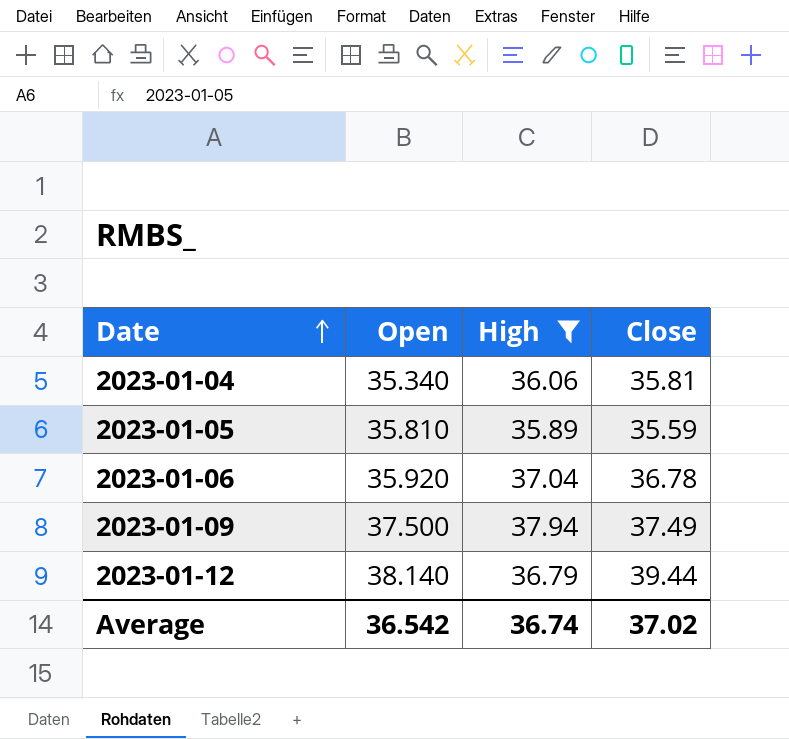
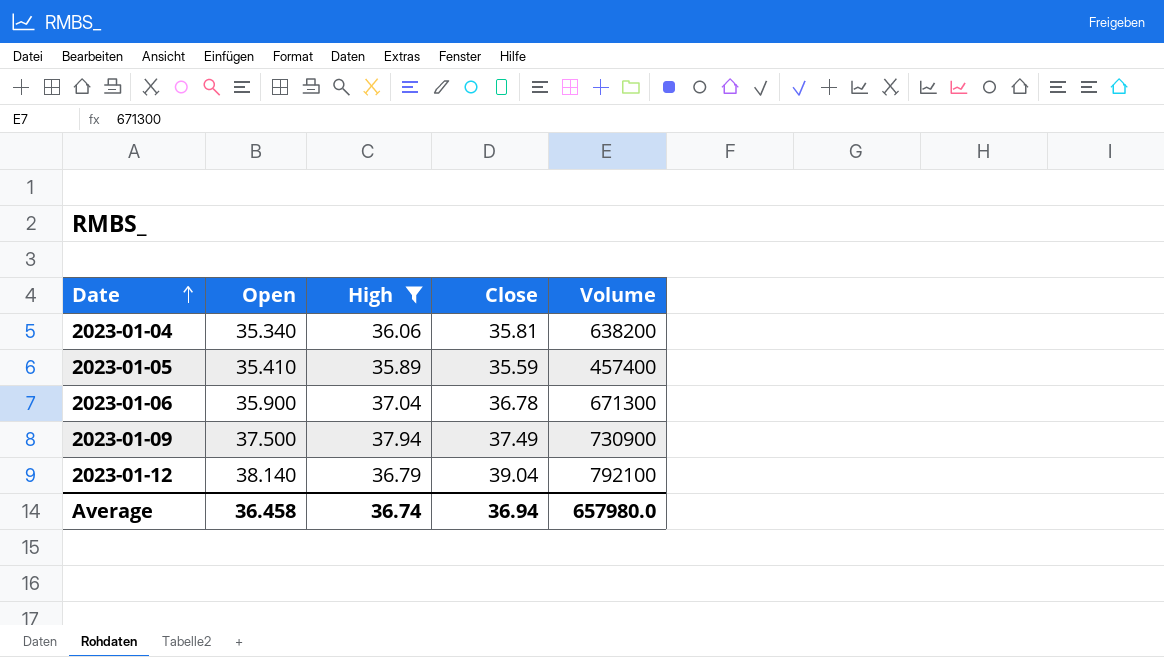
column Volume | position: none -> 5
2023-01-05 | Open: 35.810 -> 35.410
2023-01-06 | Open: 35.920 -> 35.900
2023-01-12 | Close: 39.44 -> 39.04
Average | Open: 36.542 -> 36.458
Average | Close: 37.02 -> 36.94

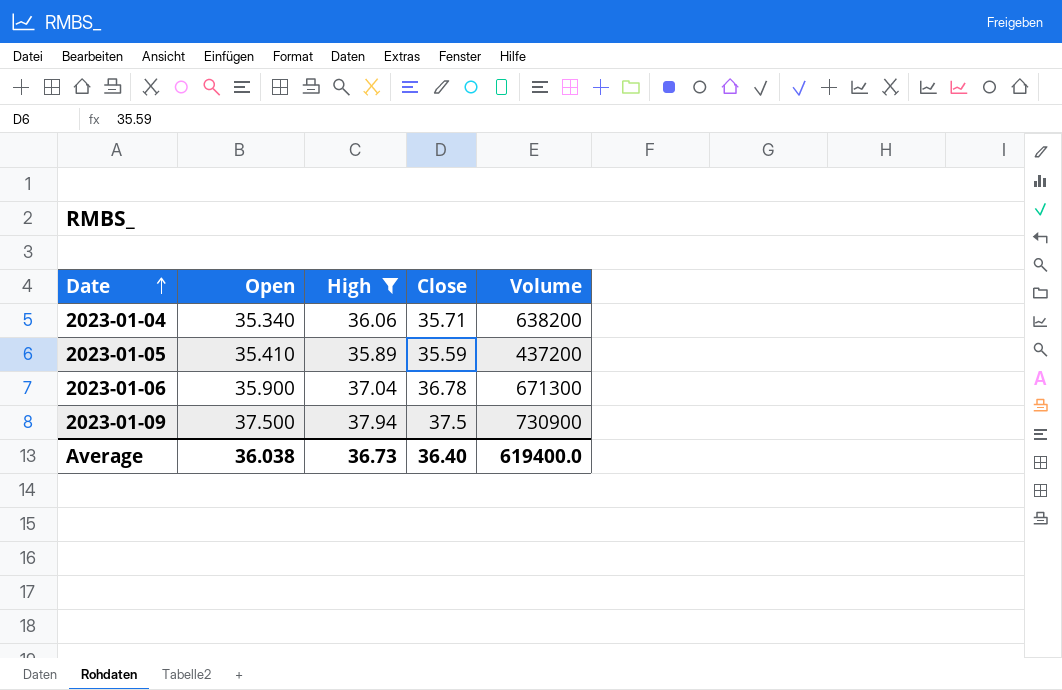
row 2023-01-12: 38.140 | 36.79 | 39.04 | 792100 -> none
2023-01-04 | Close: 35.81 -> 35.71
2023-01-05 | Volume: 457400 -> 437200
2023-01-09 | Close: 37.49 -> 37.5
Average | Open: 36.458 -> 36.038
Average | High: 36.74 -> 36.73
Average | Close: 36.94 -> 36.40
Average | Volume: 657980.0 -> 619400.0

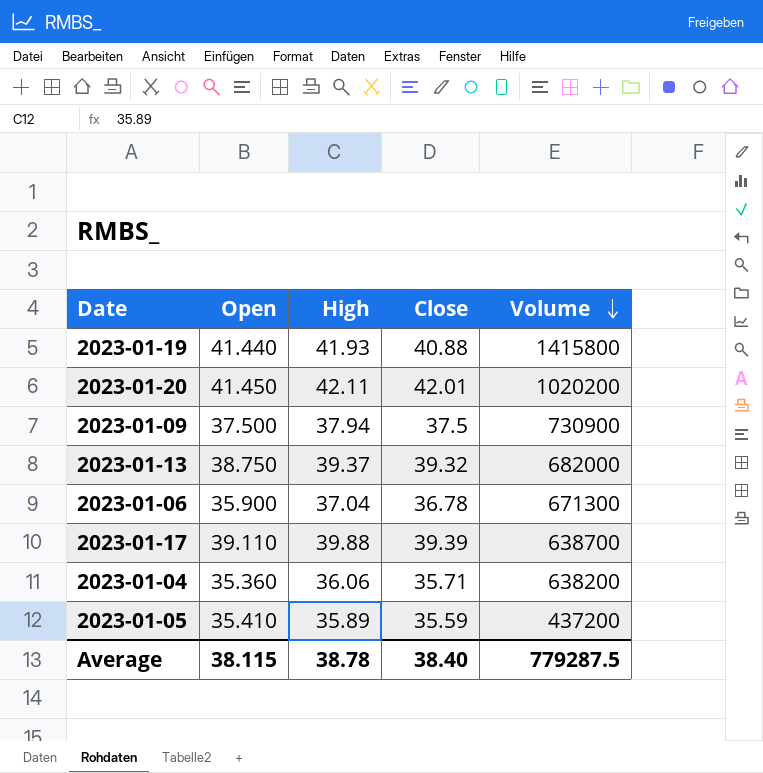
filter: High <= 37.94 -> none
row order: Date ascending -> Volume descending
2023-01-04 | Open: 35.340 -> 35.360
Average | Open: 36.038 -> 38.115
Average | High: 36.73 -> 38.78
Average | Close: 36.40 -> 38.40
Average | Volume: 619400.0 -> 779287.5

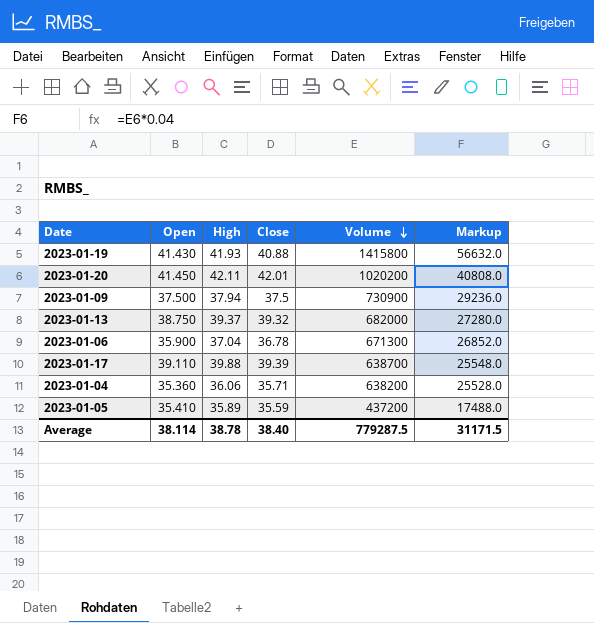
column Markup | formula: none -> [Volume] * 0.04
2023-01-19 | Open: 41.440 -> 41.430
Average | Open: 38.115 -> 38.114

